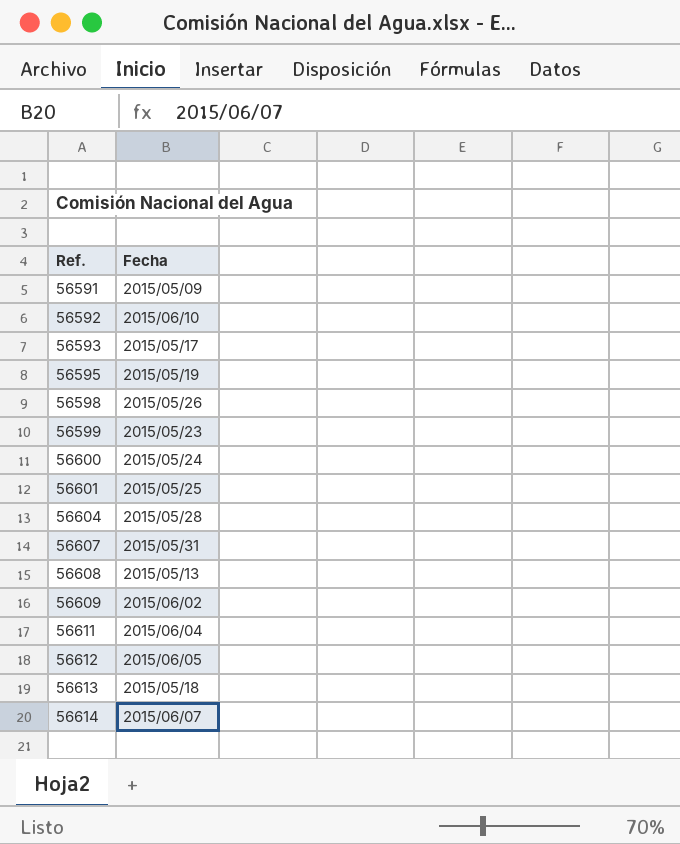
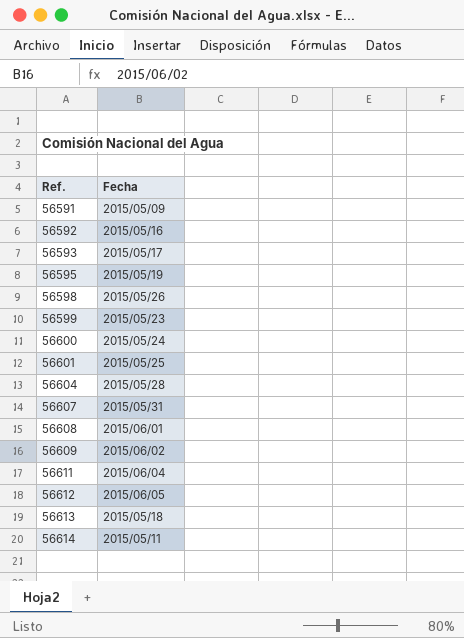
56592 | Fecha: 2015/06/10 -> 2015/05/16
56608 | Fecha: 2015/05/13 -> 2015/06/01
56614 | Fecha: 2015/06/07 -> 2015/05/11

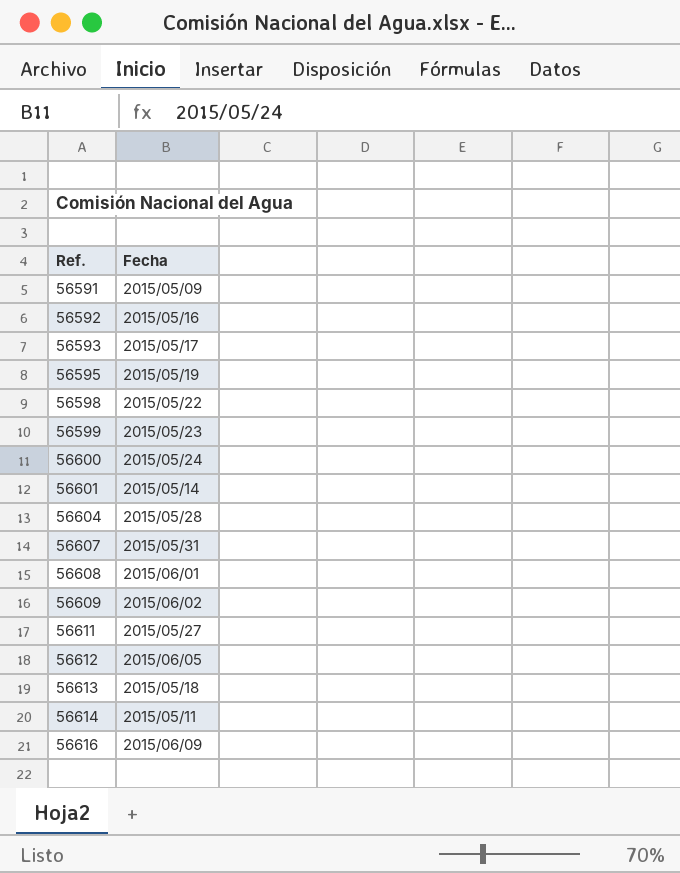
56598 | Fecha: 2015/05/26 -> 2015/05/22
56601 | Fecha: 2015/05/25 -> 2015/05/14
56611 | Fecha: 2015/06/04 -> 2015/05/27
row 56616: none -> 2015/06/09

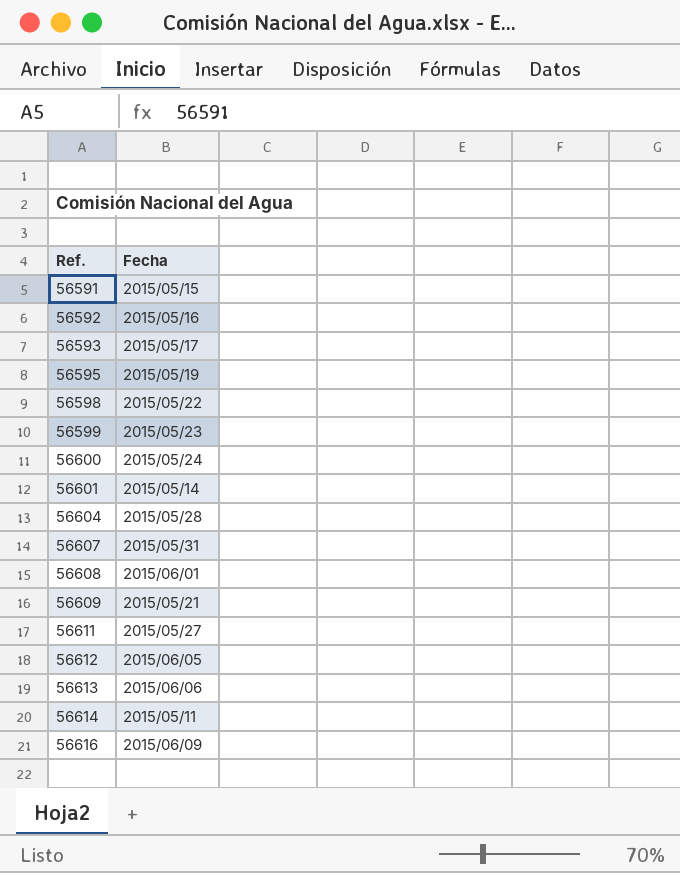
56591 | Fecha: 2015/05/09 -> 2015/05/15
56609 | Fecha: 2015/06/02 -> 2015/05/21
56613 | Fecha: 2015/05/18 -> 2015/06/06

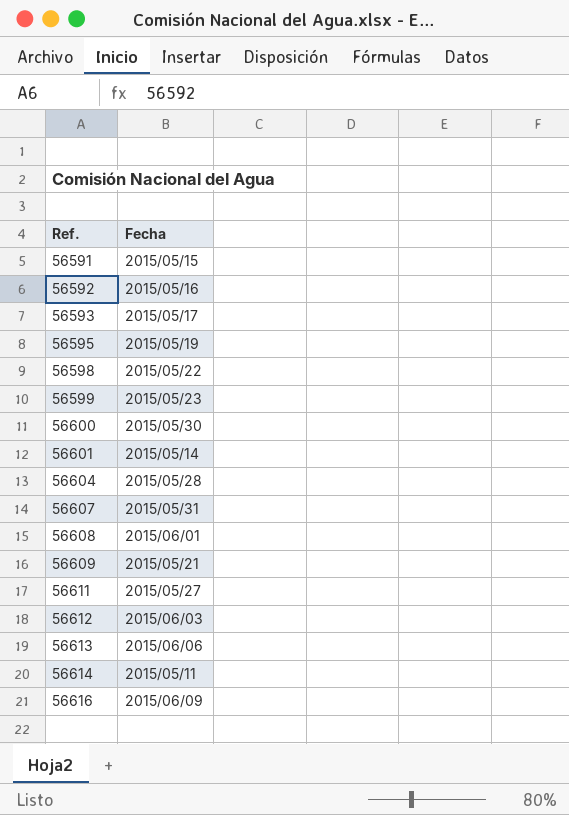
56600 | Fecha: 2015/05/24 -> 2015/05/30
56612 | Fecha: 2015/06/05 -> 2015/06/03

